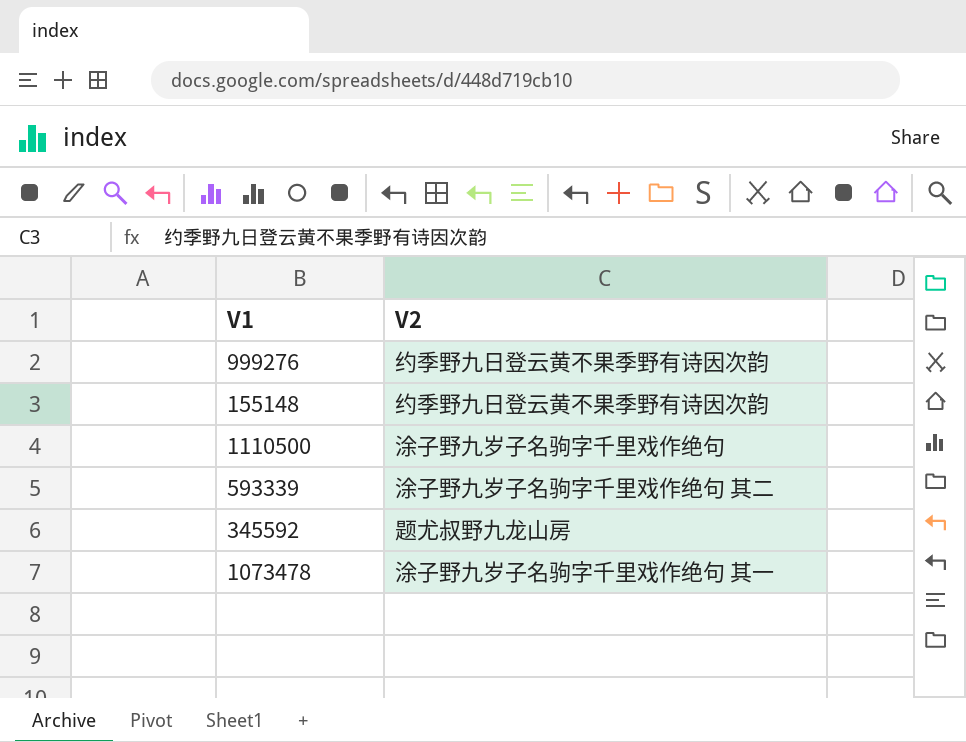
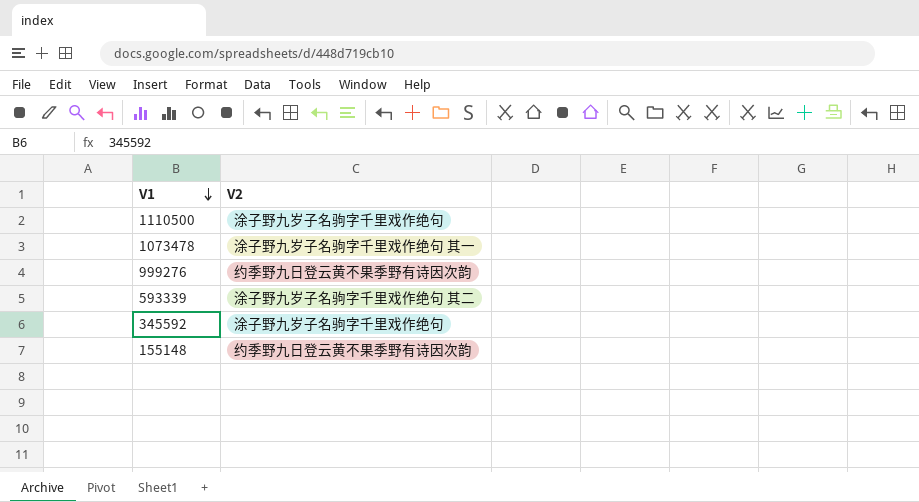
row order: none -> V1 descending
345592 | V2: 题尤叔野九龙山房 -> 涂子野九岁子名驹字千里戏作绝句

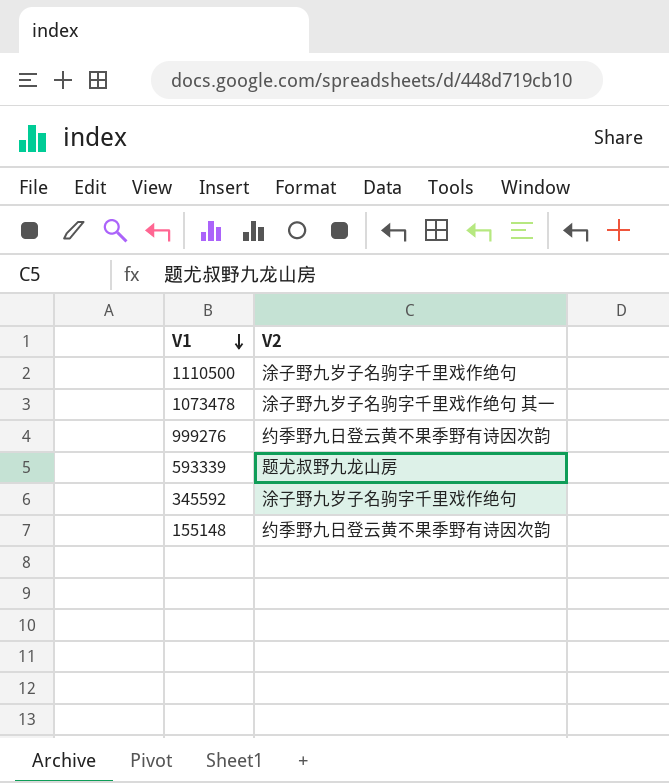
593339 | V2: 涂子野九岁子名驹字千里戏作绝句 其二 -> 题尤叔野九龙山房

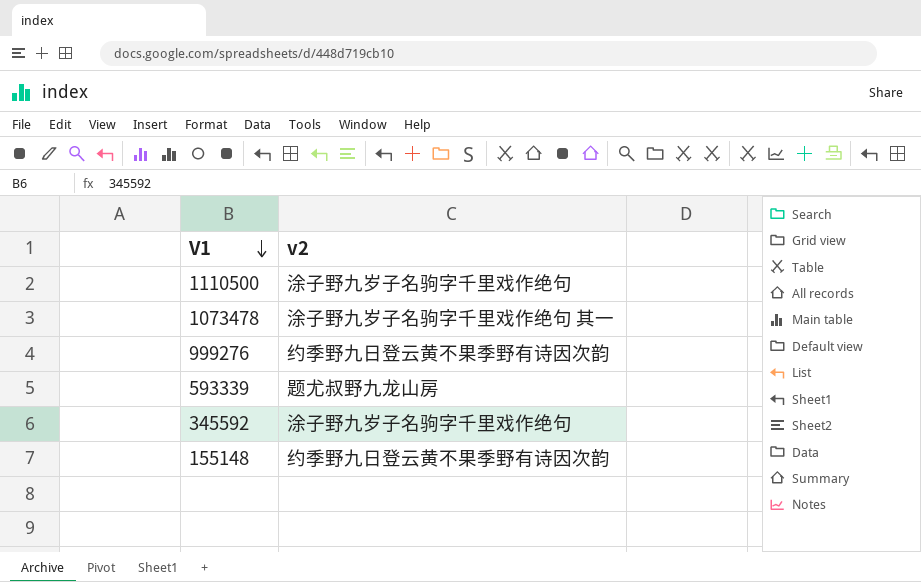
column name: V2 -> v2

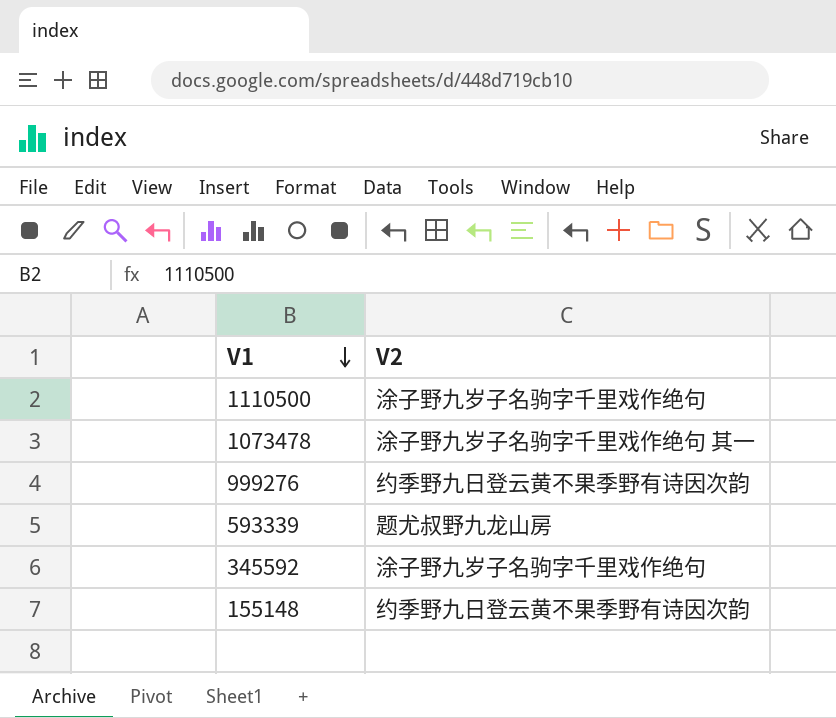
column name: v2 -> V2

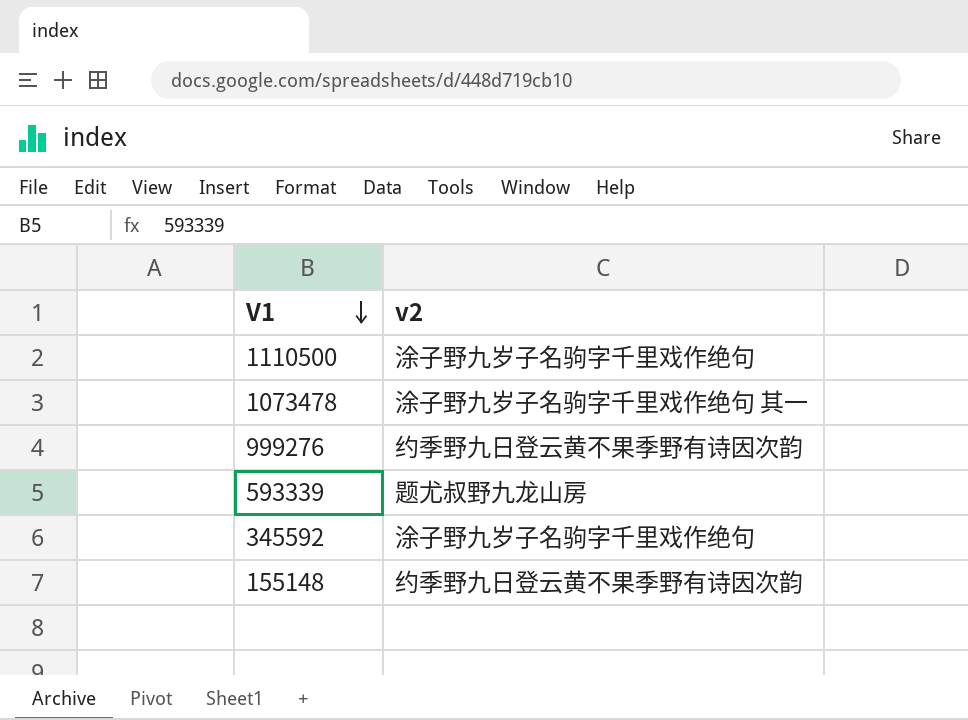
column name: V2 -> v2

